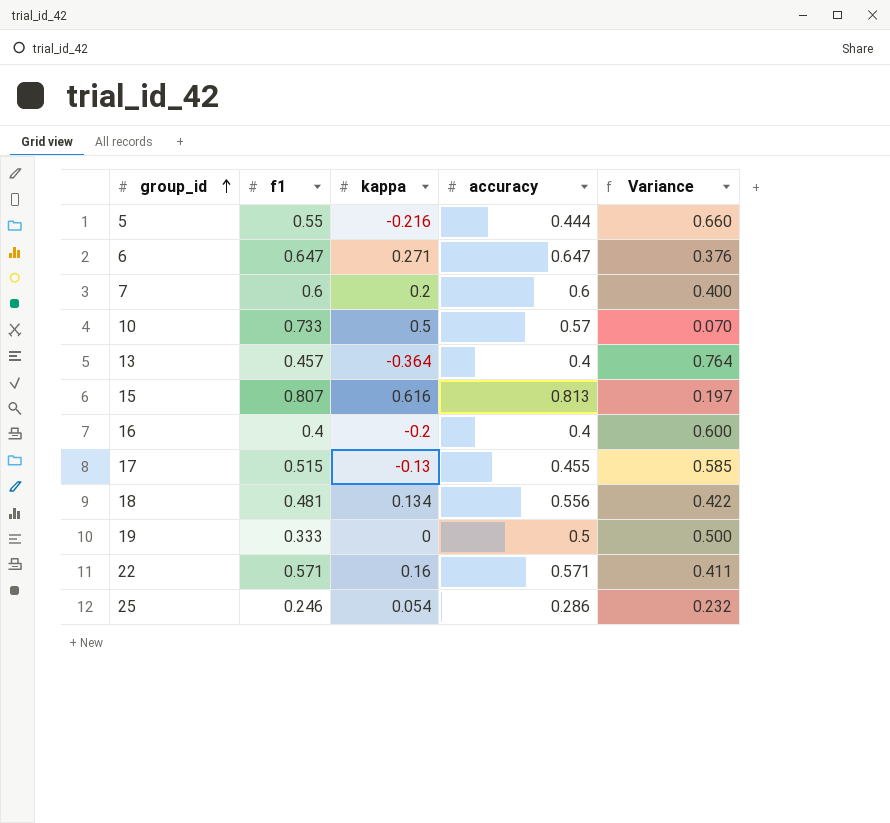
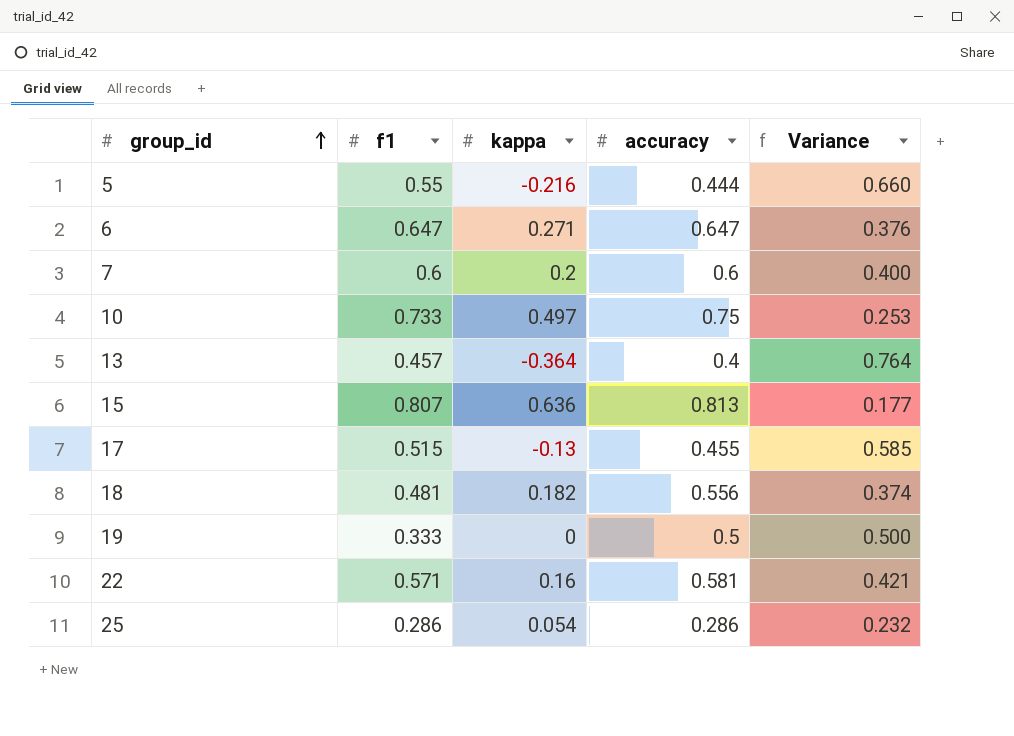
row 16: 0.4 | -0.2 | 0.4 | 0.600 -> none
10 | kappa: 0.5 -> 0.497
10 | accuracy: 0.57 -> 0.75
10 | Variance: 0.070 -> 0.253
15 | kappa: 0.616 -> 0.636
15 | Variance: 0.197 -> 0.177
18 | kappa: 0.134 -> 0.182
18 | Variance: 0.422 -> 0.374
22 | accuracy: 0.571 -> 0.581
22 | Variance: 0.411 -> 0.421
25 | f1: 0.246 -> 0.286

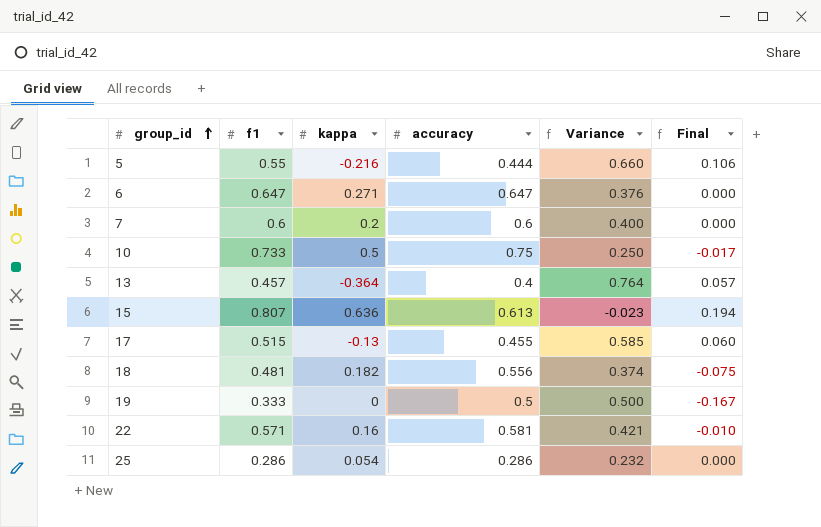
column Final | formula: none -> [f1] - [accuracy]
10 | kappa: 0.497 -> 0.5
10 | Variance: 0.253 -> 0.250
15 | accuracy: 0.813 -> 0.613
15 | Variance: 0.177 -> -0.023

